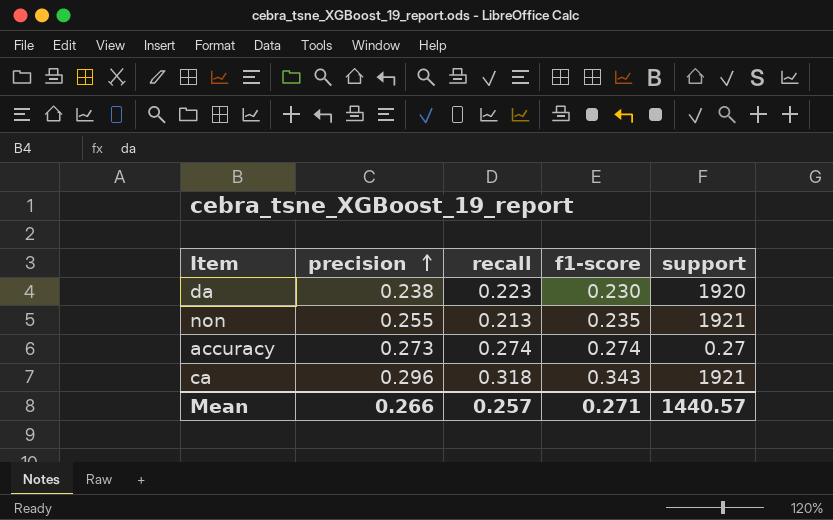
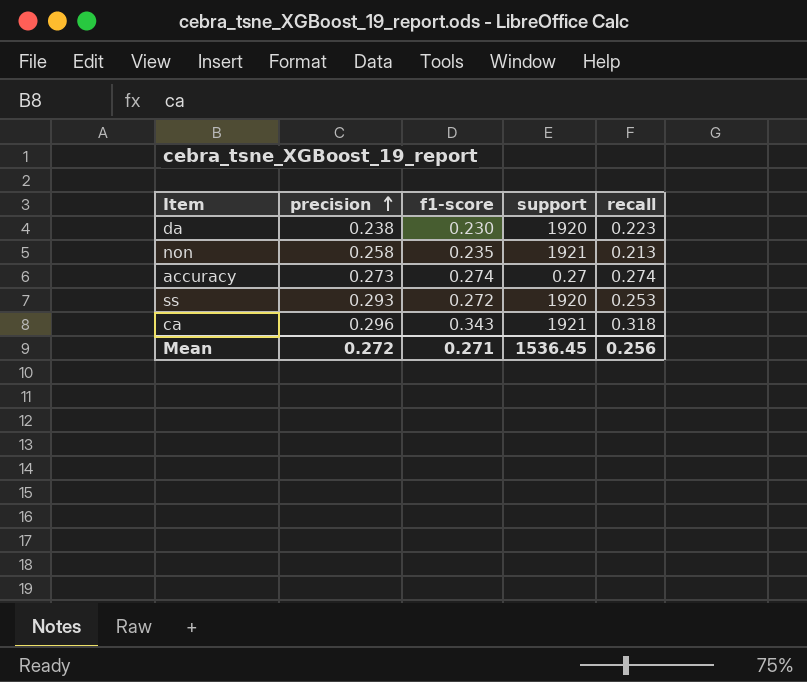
column recall | position: 3 -> 5
non | precision: 0.255 -> 0.258
row ss: none -> 0.293 | 0.272 | 1920 | 0.253
Mean | precision: 0.266 -> 0.272
Mean | support: 1440.57 -> 1536.45
Mean | recall: 0.257 -> 0.256

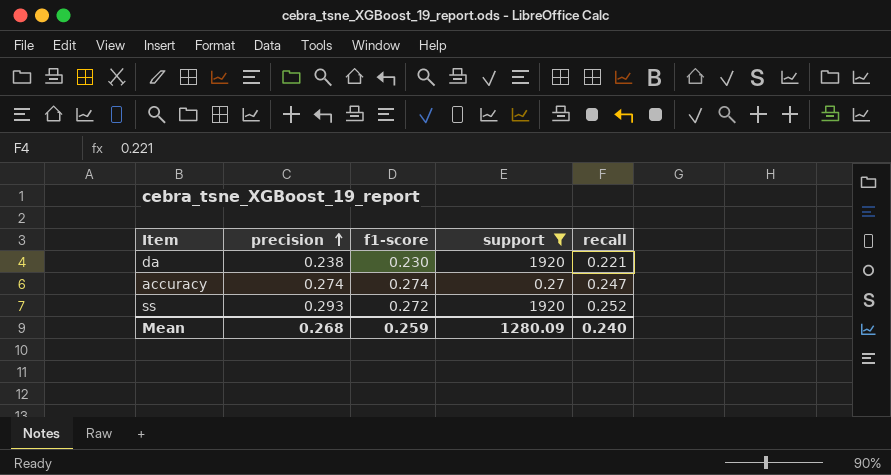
filter: none -> support != 1921
da | recall: 0.223 -> 0.221
accuracy | precision: 0.273 -> 0.274
accuracy | recall: 0.274 -> 0.247
ss | recall: 0.253 -> 0.252
Mean | precision: 0.272 -> 0.268
Mean | f1-score: 0.271 -> 0.259
Mean | support: 1536.45 -> 1280.09
Mean | recall: 0.256 -> 0.240

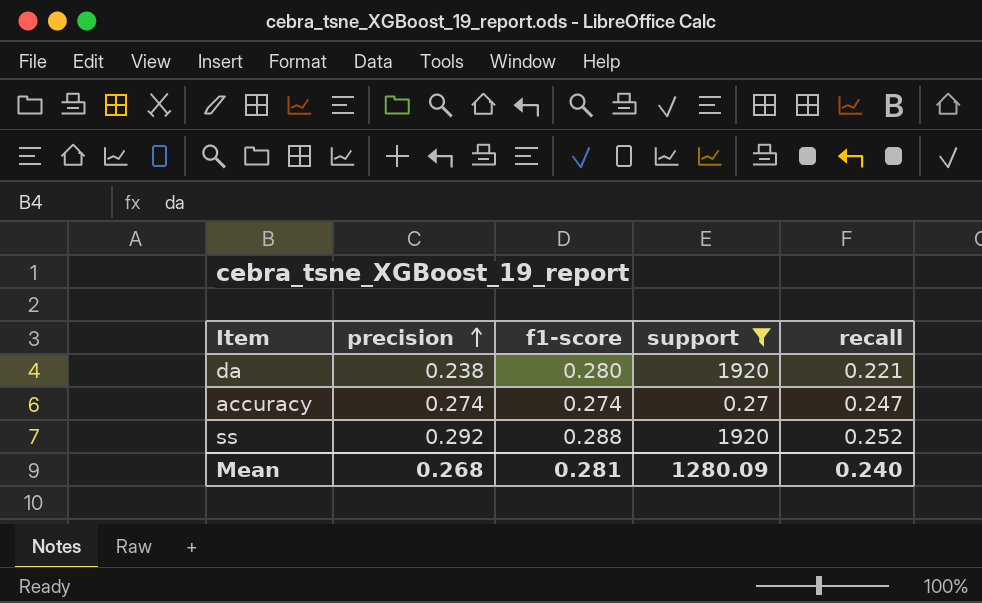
da | f1-score: 0.230 -> 0.280
ss | precision: 0.293 -> 0.292
ss | f1-score: 0.272 -> 0.288
Mean | f1-score: 0.259 -> 0.281

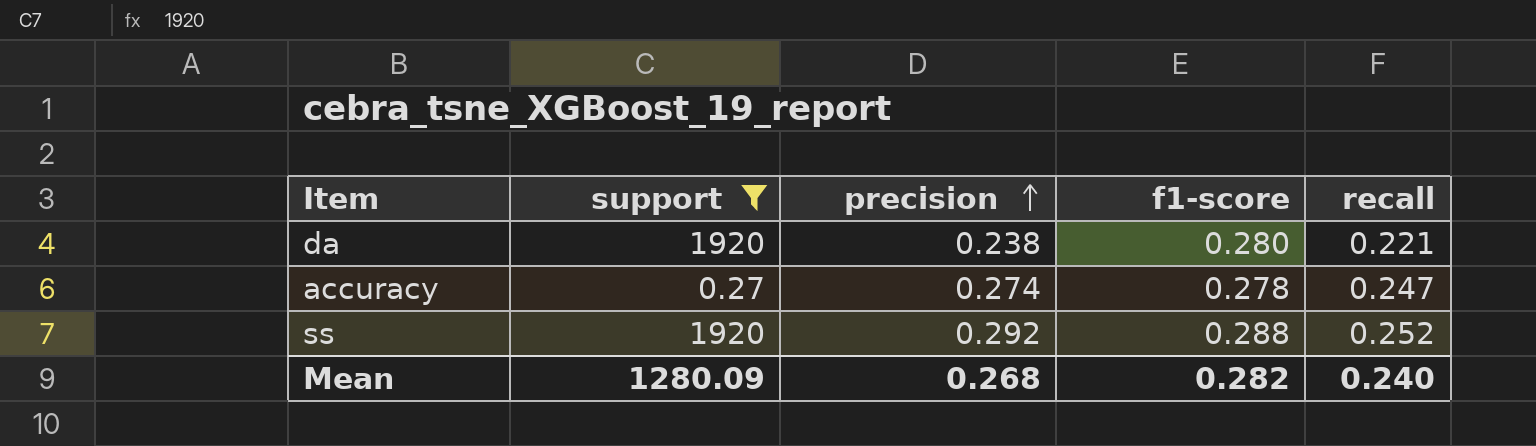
column support | position: 4 -> 2
accuracy | f1-score: 0.274 -> 0.278
Mean | f1-score: 0.281 -> 0.282

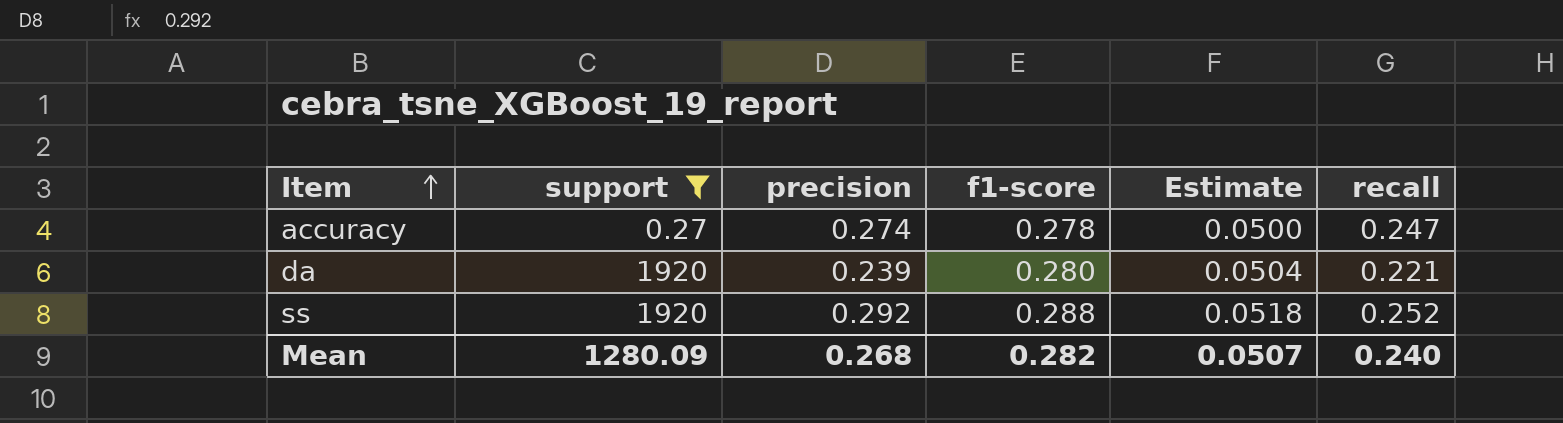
row order: precision ascending -> Item ascending
column Estimate | formula: none -> [f1-score] * 0.18
da | precision: 0.238 -> 0.239

